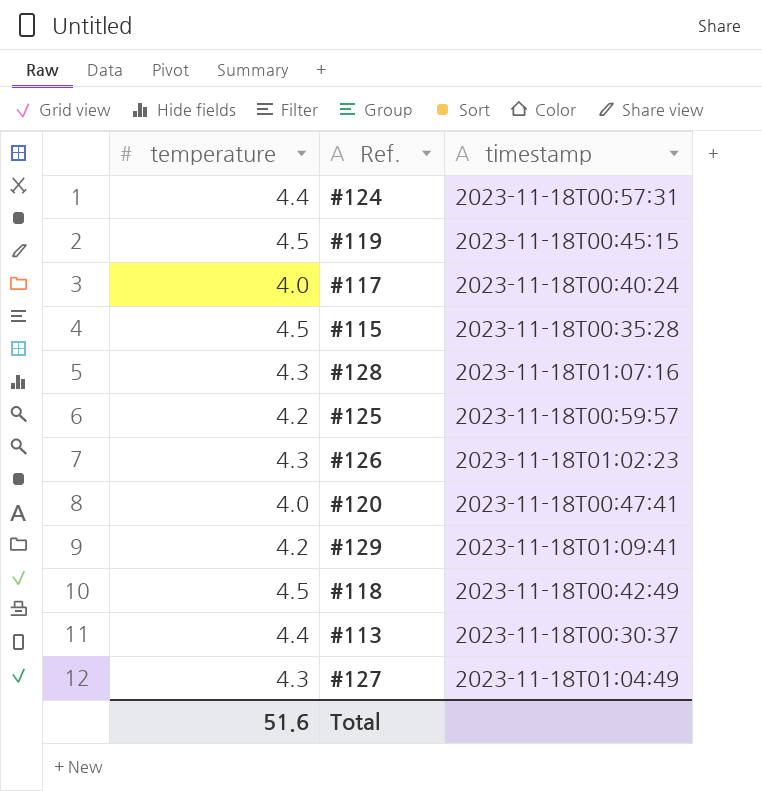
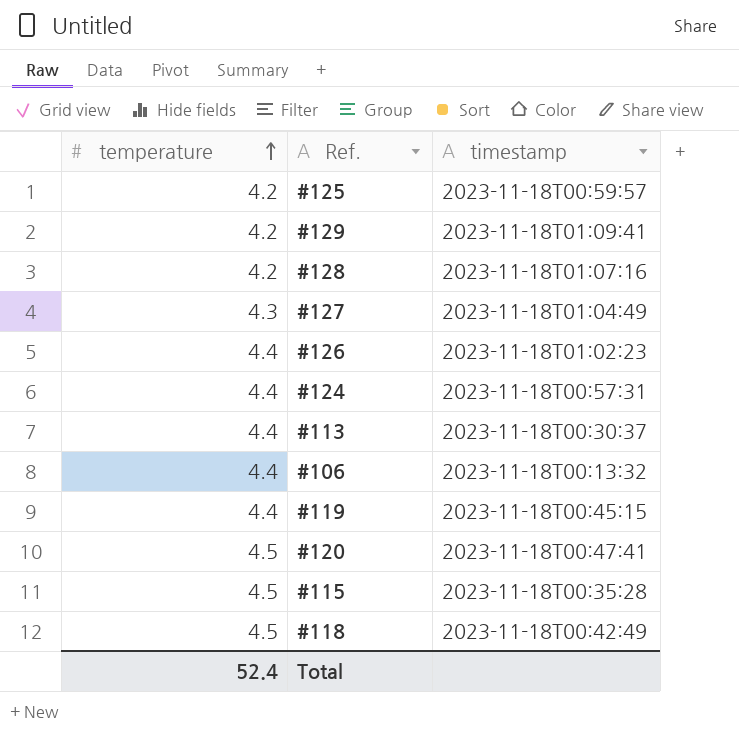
row order: none -> temperature ascending
row #117: 4.0 | 2023-11-18T00:40:24 -> none
#128 | temperature: 4.3 -> 4.2
#126 | temperature: 4.3 -> 4.4
row #106: none -> 4.4 | 2023-11-18T00:13:32
#119 | temperature: 4.5 -> 4.4
#120 | temperature: 4.0 -> 4.5
Total | temperature: 51.6 -> 52.4

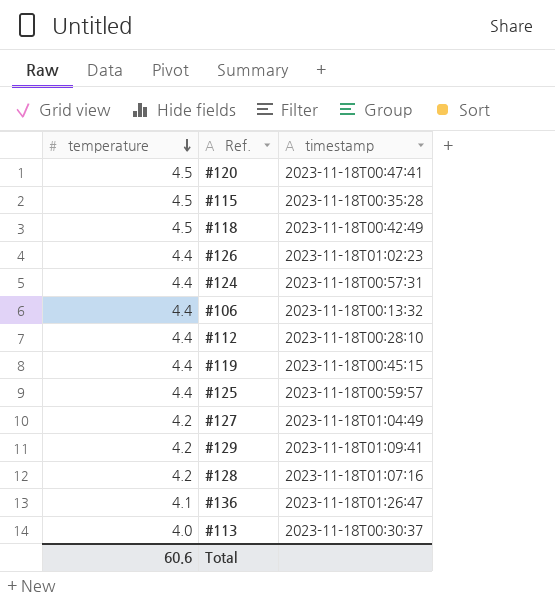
row order: temperature ascending -> temperature descending
row #112: none -> 4.4 | 2023-11-18T00:28:10
#125 | temperature: 4.2 -> 4.4
#127 | temperature: 4.3 -> 4.2
row #136: none -> 4.1 | 2023-11-18T01:26:47
#113 | temperature: 4.4 -> 4.0
Total | temperature: 52.4 -> 60.6

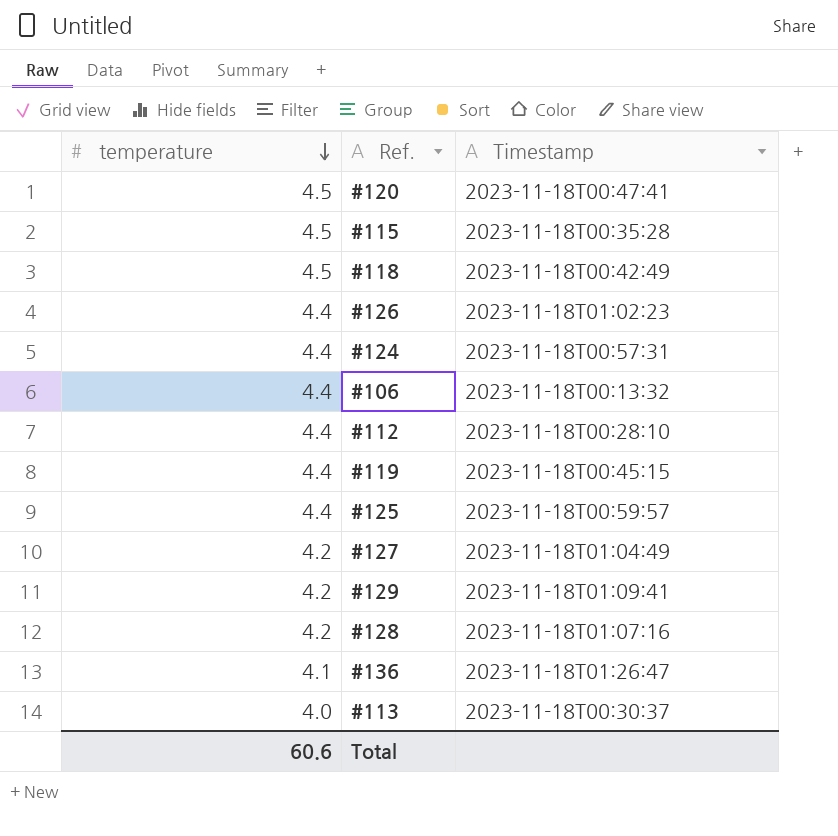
column name: timestamp -> Timestamp

